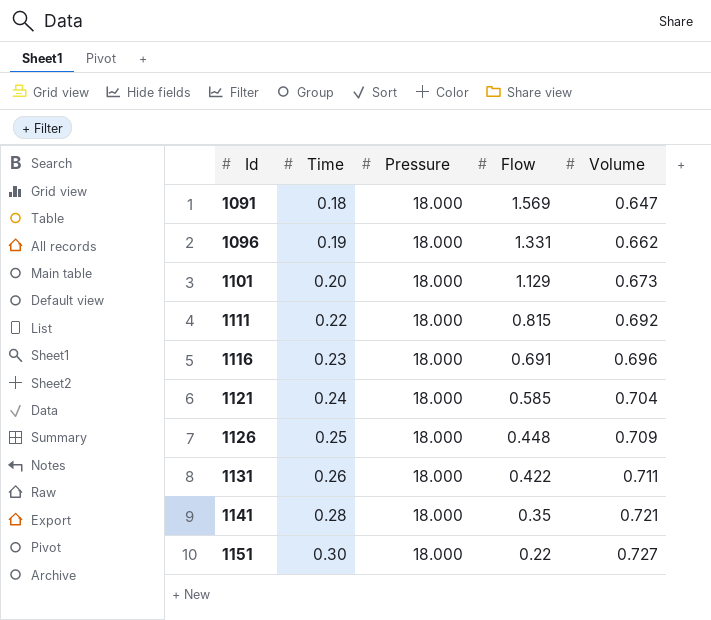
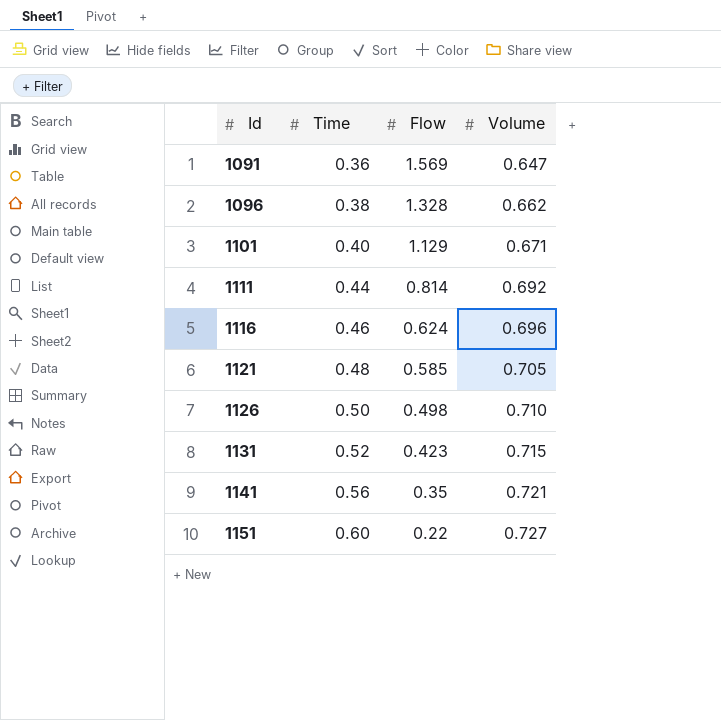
column Pressure | position: 3 -> none
1091 | Time: 0.18 -> 0.36
1096 | Time: 0.19 -> 0.38
1096 | Flow: 1.331 -> 1.328
1101 | Time: 0.20 -> 0.40
1101 | Volume: 0.673 -> 0.671
1111 | Time: 0.22 -> 0.44
1111 | Flow: 0.815 -> 0.814
1116 | Time: 0.23 -> 0.46
1116 | Flow: 0.691 -> 0.624
1121 | Time: 0.24 -> 0.48
1121 | Volume: 0.704 -> 0.705
1126 | Time: 0.25 -> 0.50
1126 | Flow: 0.448 -> 0.498
1126 | Volume: 0.709 -> 0.710
1131 | Time: 0.26 -> 0.52
1131 | Flow: 0.422 -> 0.423
1131 | Volume: 0.711 -> 0.715
1141 | Time: 0.28 -> 0.56
1151 | Time: 0.30 -> 0.60

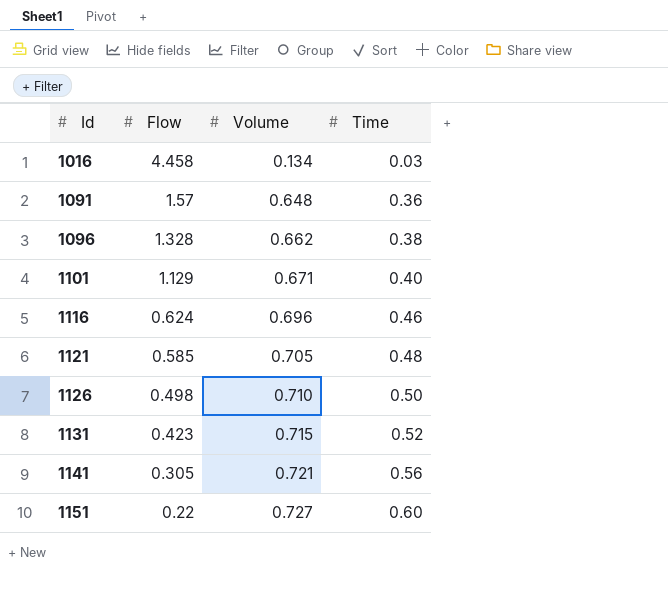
column Time | position: 2 -> 4
row 1111: 0.44 | 0.814 | 0.692 -> none
row 1016: none -> 4.458 | 0.134 | 0.03
1091 | Flow: 1.569 -> 1.57
1091 | Volume: 0.647 -> 0.648
1141 | Flow: 0.35 -> 0.305

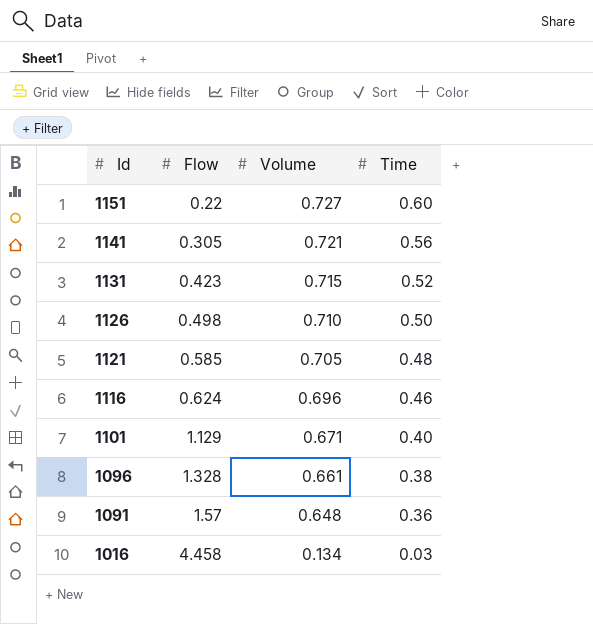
row order: Id ascending -> Id descending
1096 | Volume: 0.662 -> 0.661

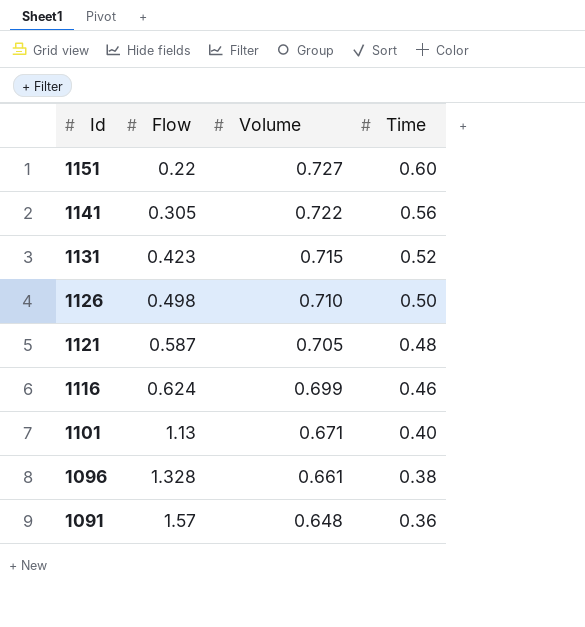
row 1016: 4.458 | 0.134 | 0.03 -> none
1141 | Volume: 0.721 -> 0.722
1121 | Flow: 0.585 -> 0.587
1116 | Volume: 0.696 -> 0.699
1101 | Flow: 1.129 -> 1.13

